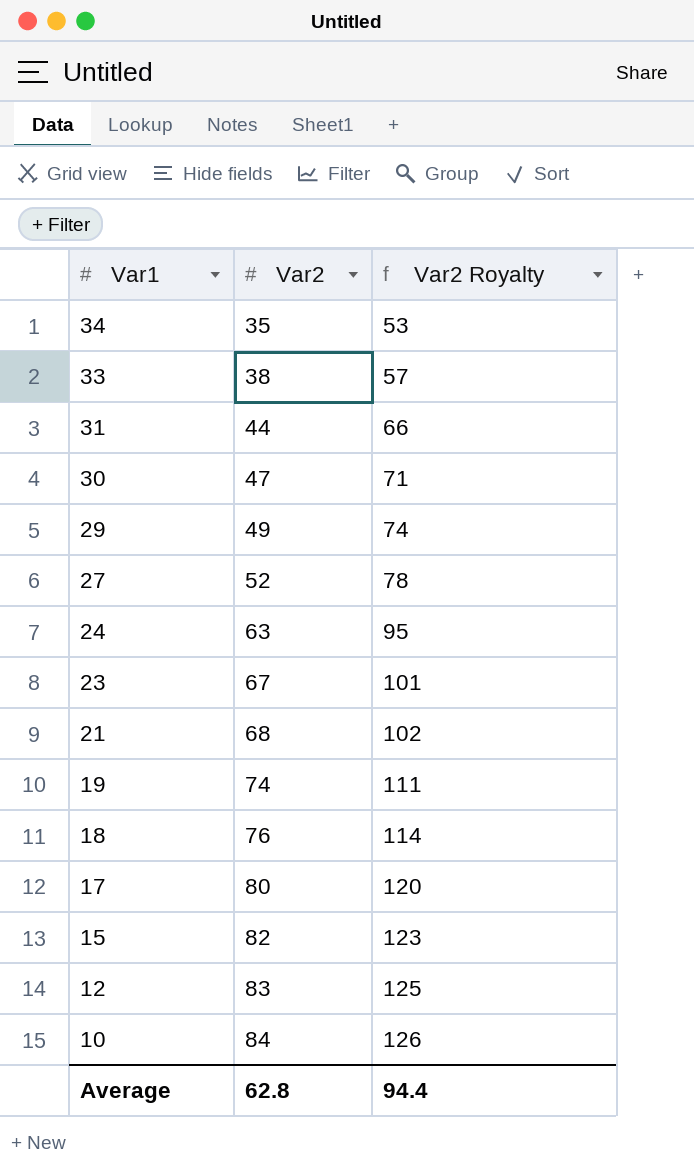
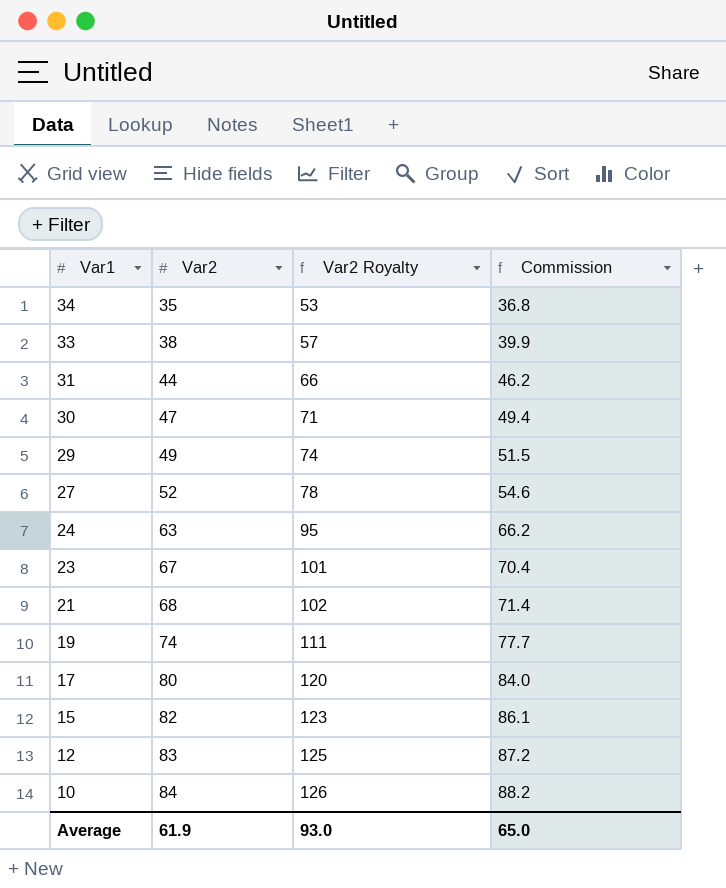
column Commission | formula: none -> [Var2] * 1.05
row 18: 76 | 114 -> none
Average | Var2: 62.8 -> 61.9
Average | Var2 Royalty: 94.4 -> 93.0

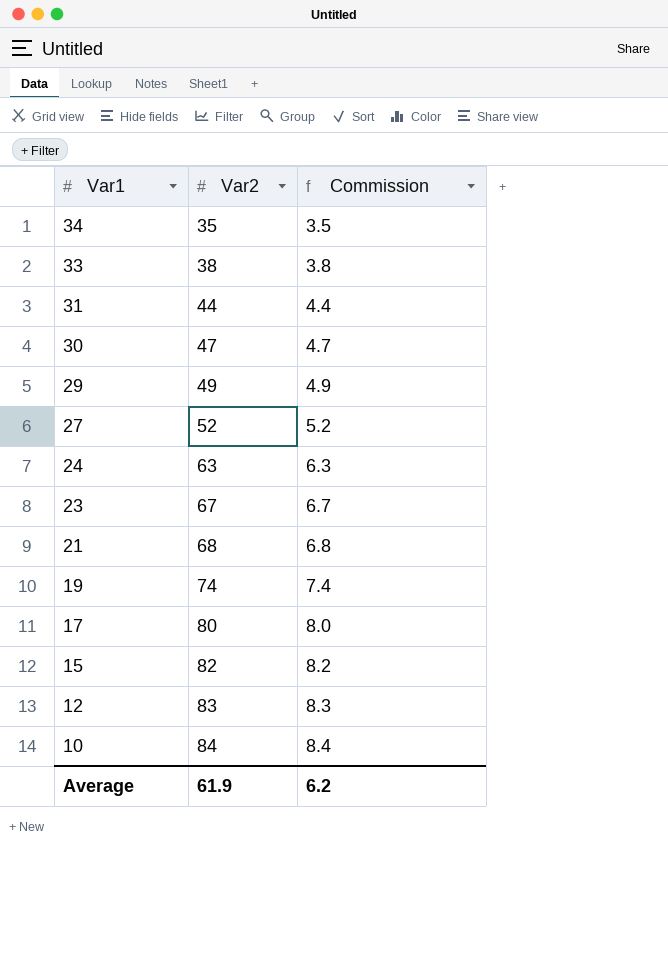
column Var2 Royalty | formula: [Var2] * 1.5 -> none
column Commission | formula: [Var2] * 1.05 -> [Var2] * 0.1
Average | Commission: 65.0 -> 6.2

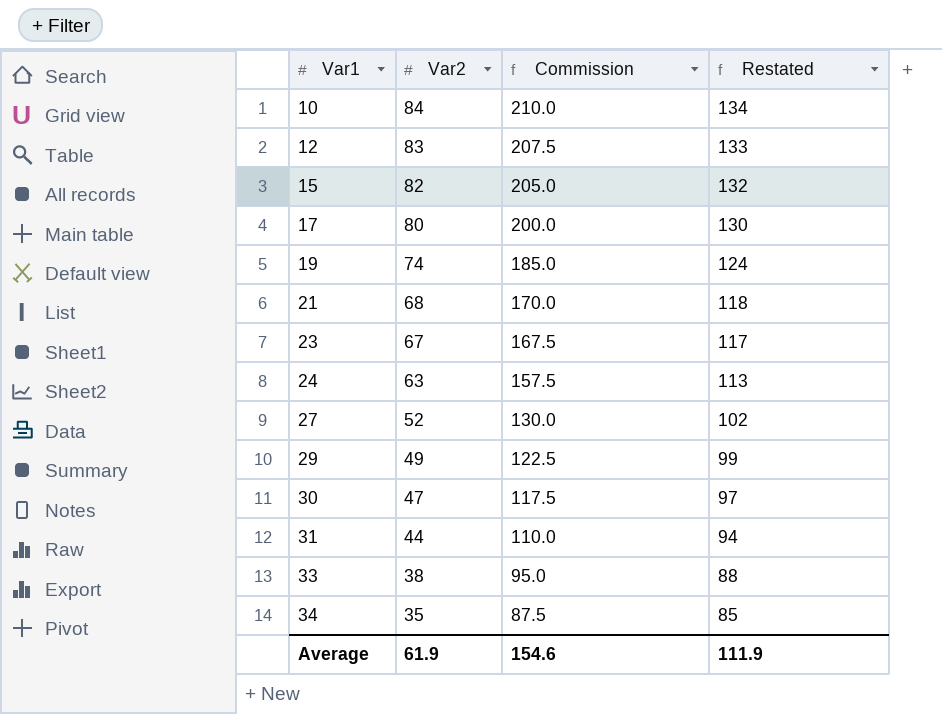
row order: Var1 descending -> Var1 ascending
column Commission | formula: [Var2] * 0.1 -> [Var2] * 2.5
column Restated | formula: none -> [Var2] + 50
Average | Commission: 6.2 -> 154.6

